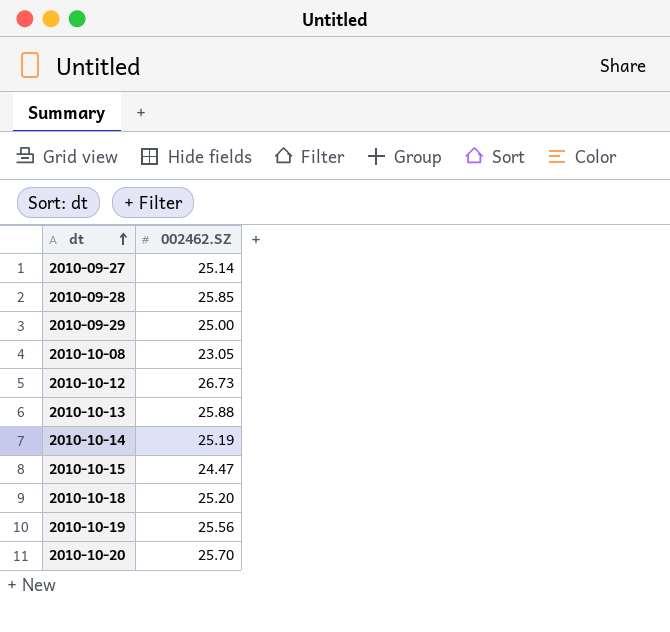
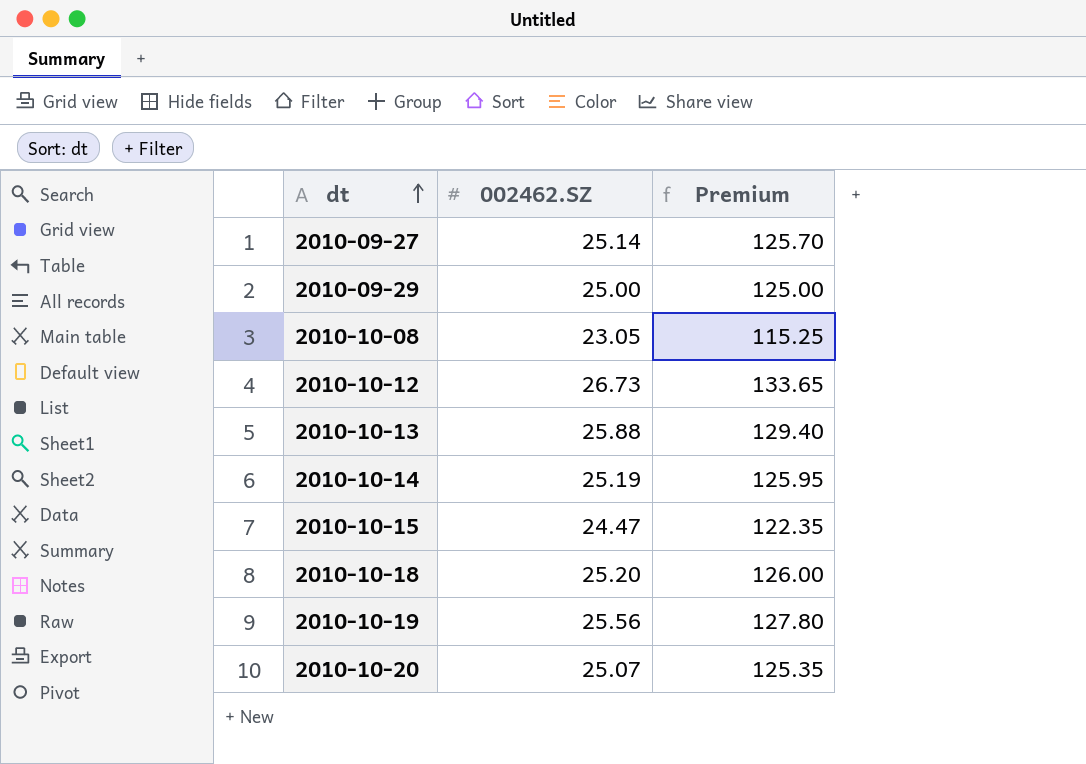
column Premium | formula: none -> [002462.SZ] * 5
row 2010-09-28: 25.85 -> none
2010-10-20 | 002462.SZ: 25.70 -> 25.07

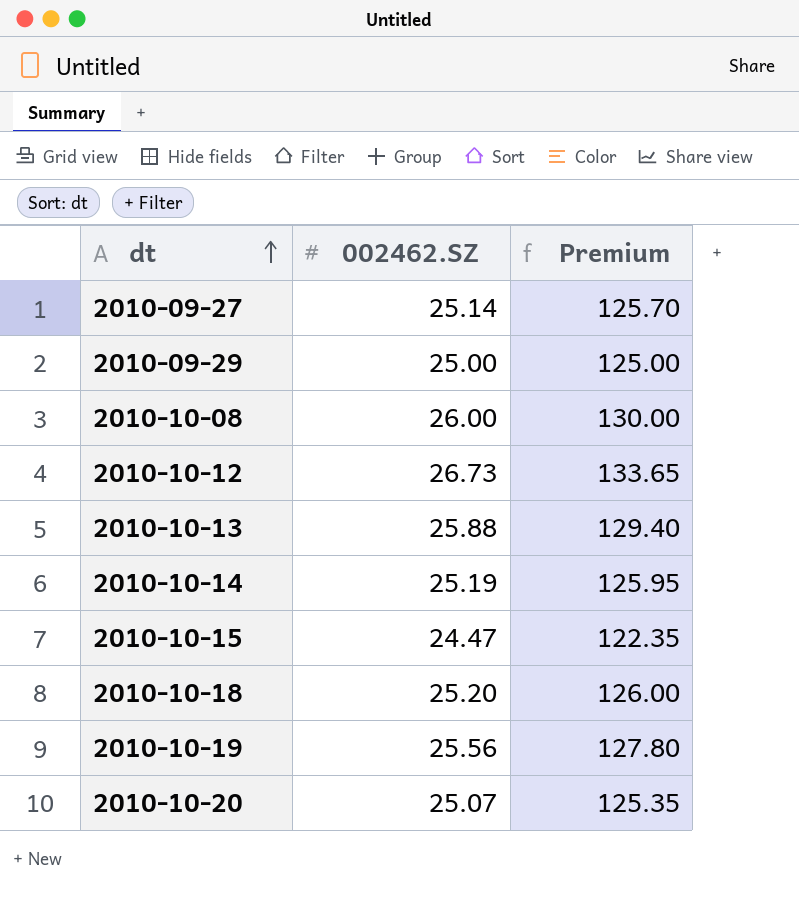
2010-10-08 | 002462.SZ: 23.05 -> 26.00
2010-10-08 | Premium: 115.25 -> 130.00

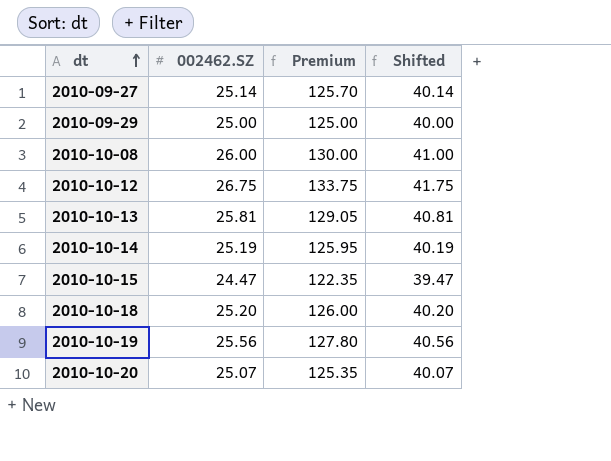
column Shifted | formula: none -> [002462.SZ] + 15
2010-10-12 | 002462.SZ: 26.73 -> 26.75
2010-10-12 | Premium: 133.65 -> 133.75
2010-10-13 | 002462.SZ: 25.88 -> 25.81
2010-10-13 | Premium: 129.40 -> 129.05

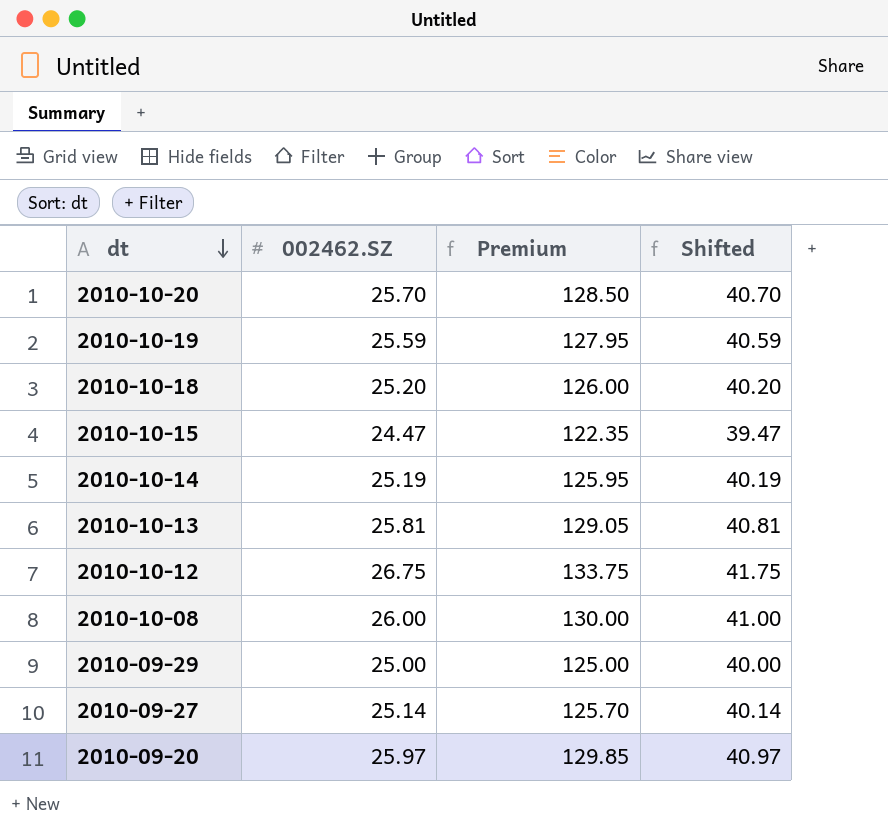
row order: dt ascending -> dt descending
2010-10-20 | 002462.SZ: 25.07 -> 25.70
2010-10-20 | Premium: 125.35 -> 128.50
2010-10-20 | Shifted: 40.07 -> 40.70
2010-10-19 | 002462.SZ: 25.56 -> 25.59
2010-10-19 | Premium: 127.80 -> 127.95
2010-10-19 | Shifted: 40.56 -> 40.59
row 2010-09-20: none -> 25.97 | 129.85 | 40.97

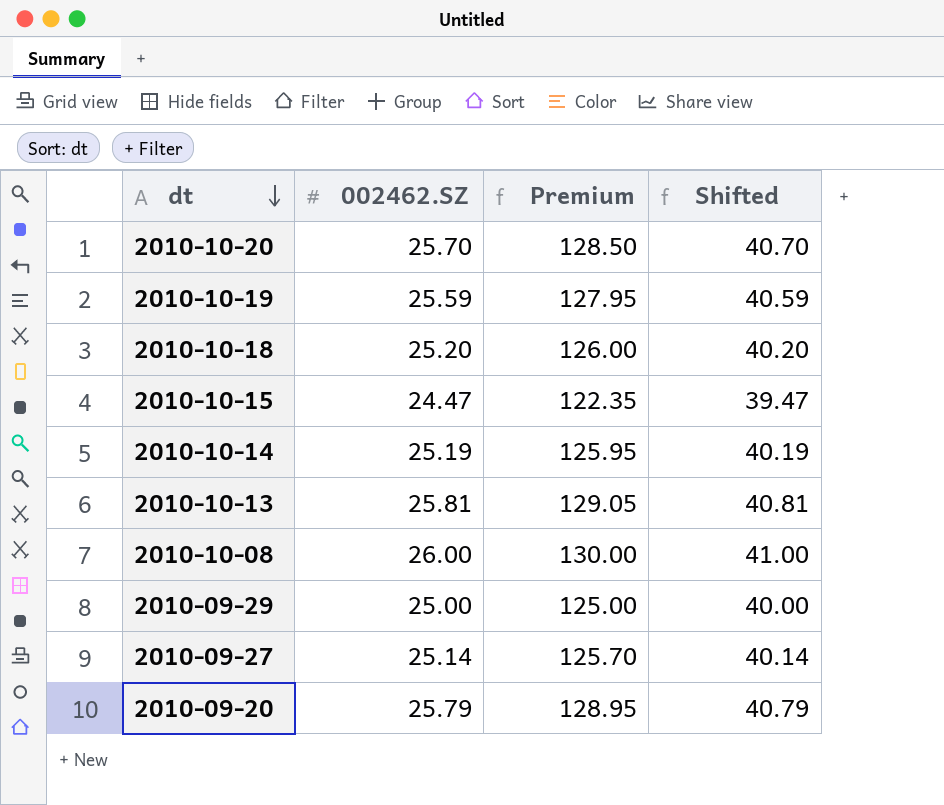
row 2010-10-12: 26.75 | 133.75 | 41.75 -> none
2010-09-20 | 002462.SZ: 25.97 -> 25.79
2010-09-20 | Premium: 129.85 -> 128.95
2010-09-20 | Shifted: 40.97 -> 40.79

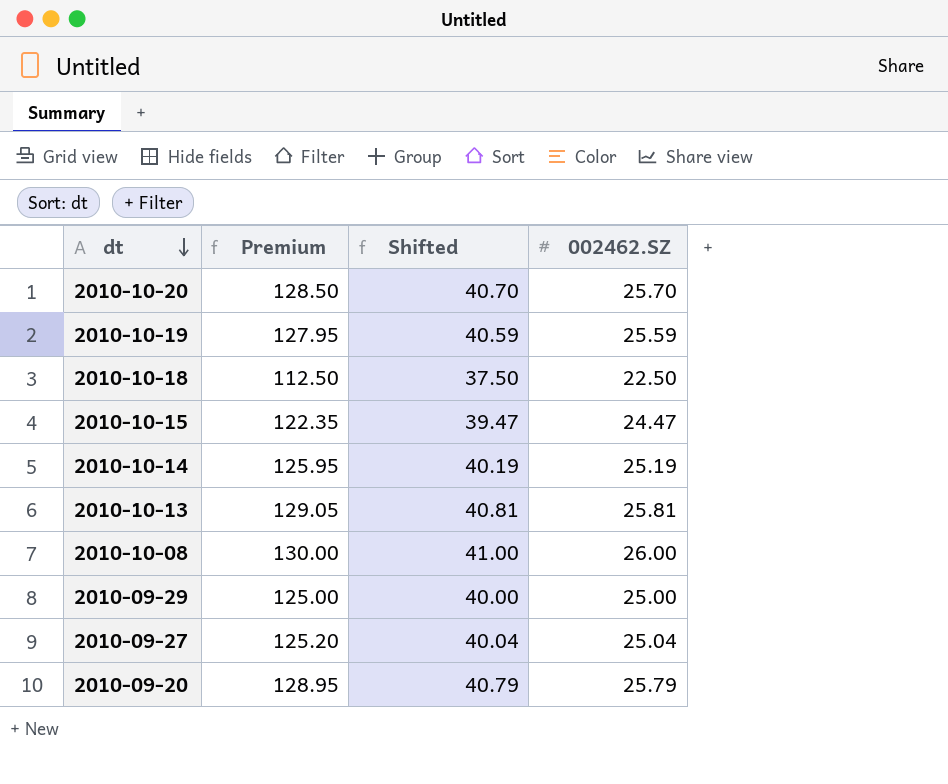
column 002462.SZ | position: 2 -> 4
2010-10-18 | Premium: 126.00 -> 112.50
2010-10-18 | Shifted: 40.20 -> 37.50
2010-10-18 | 002462.SZ: 25.20 -> 22.50
2010-09-27 | Premium: 125.70 -> 125.20
2010-09-27 | Shifted: 40.14 -> 40.04
2010-09-27 | 002462.SZ: 25.14 -> 25.04

